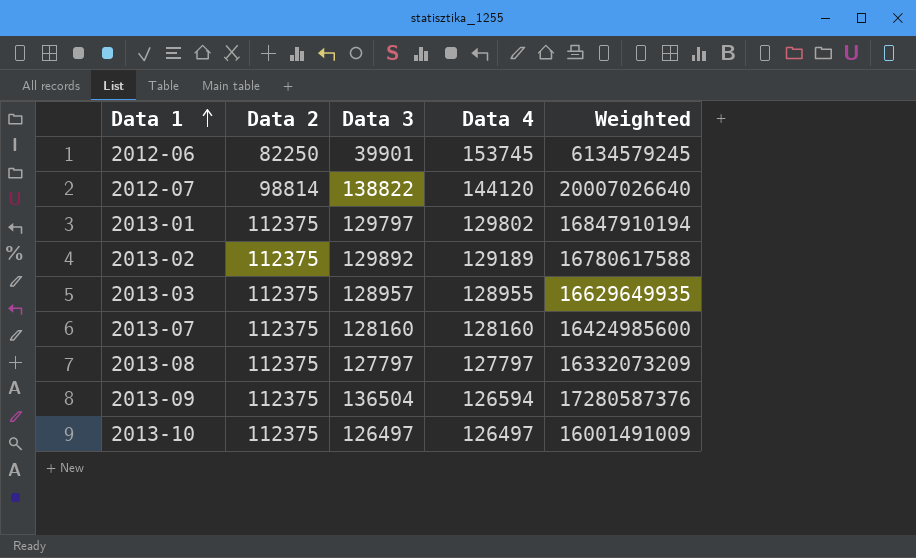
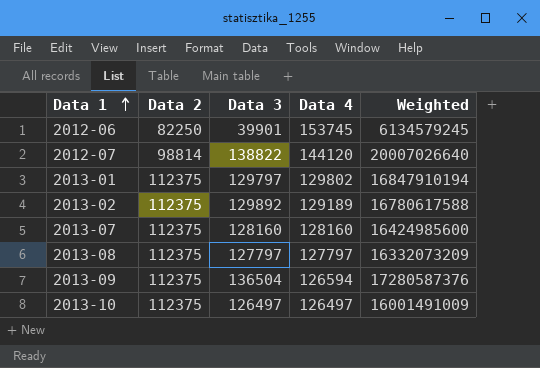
row 2013-03: 112375 | 128957 | 128955 | 16629649935 -> none

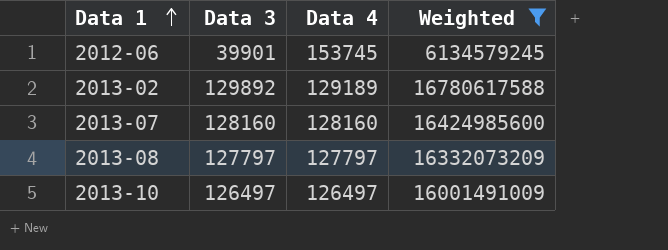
filter: none -> Weighted <= 16780617588
column Data 2 | position: 2 -> none

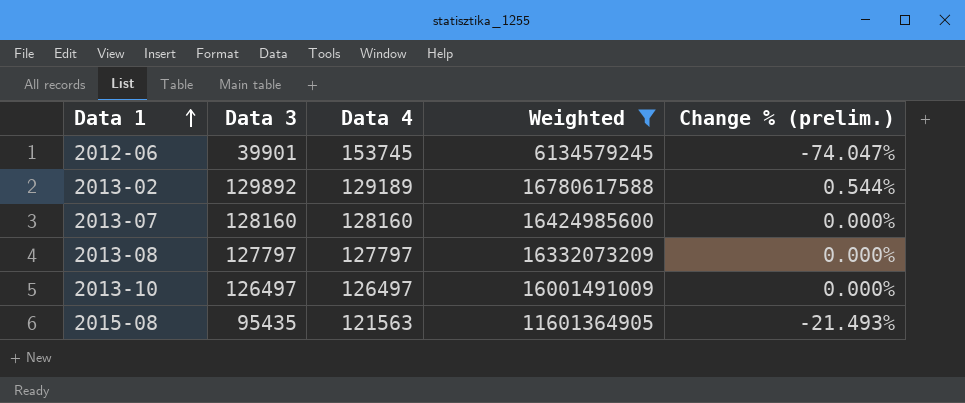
column Change % (prelim.) | formula: none -> ([Data 3] - [Data 4]) / [Data 4]
row 2015-08: none -> 95435 | 121563 | 11601364905 | -21.493%

